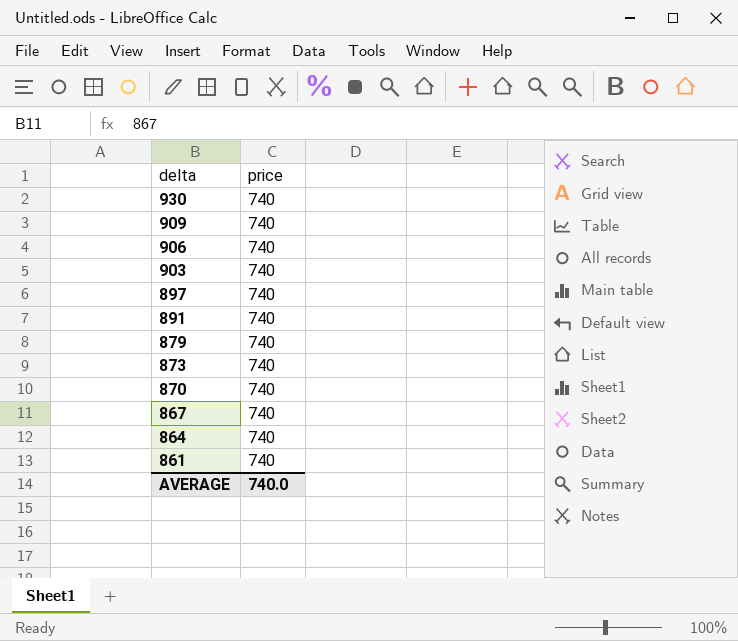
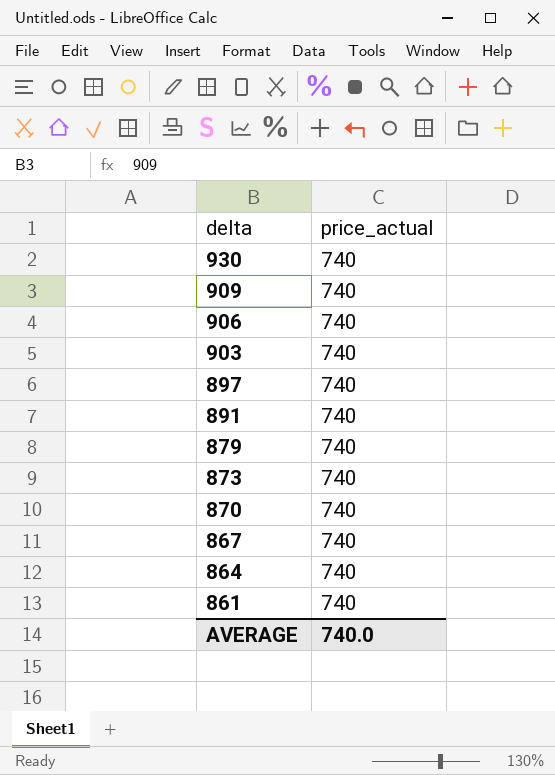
column name: price -> price_actual

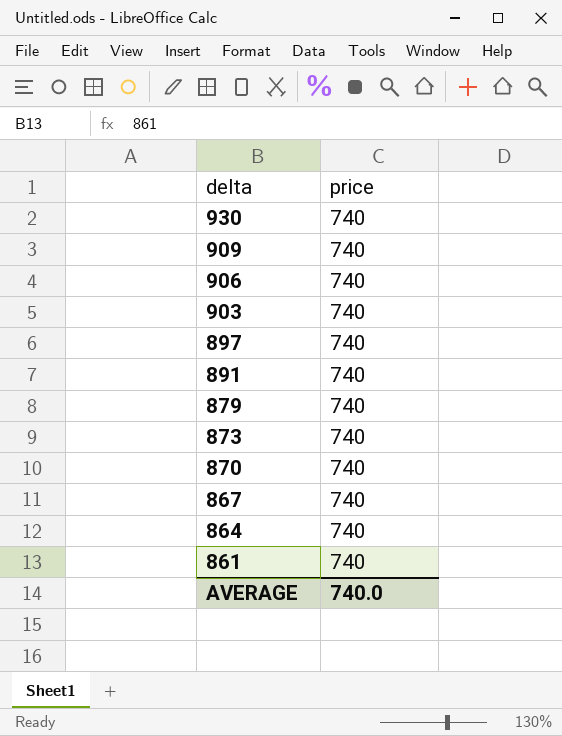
column name: price_actual -> price

